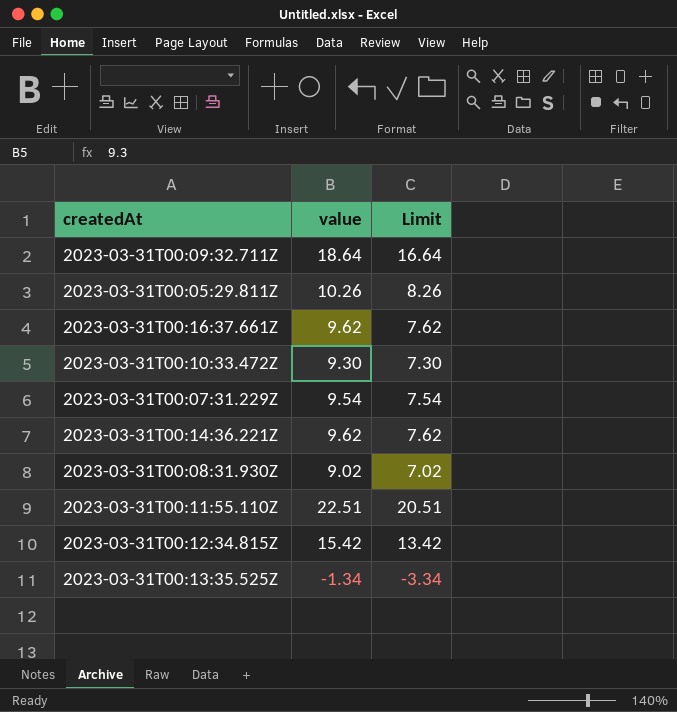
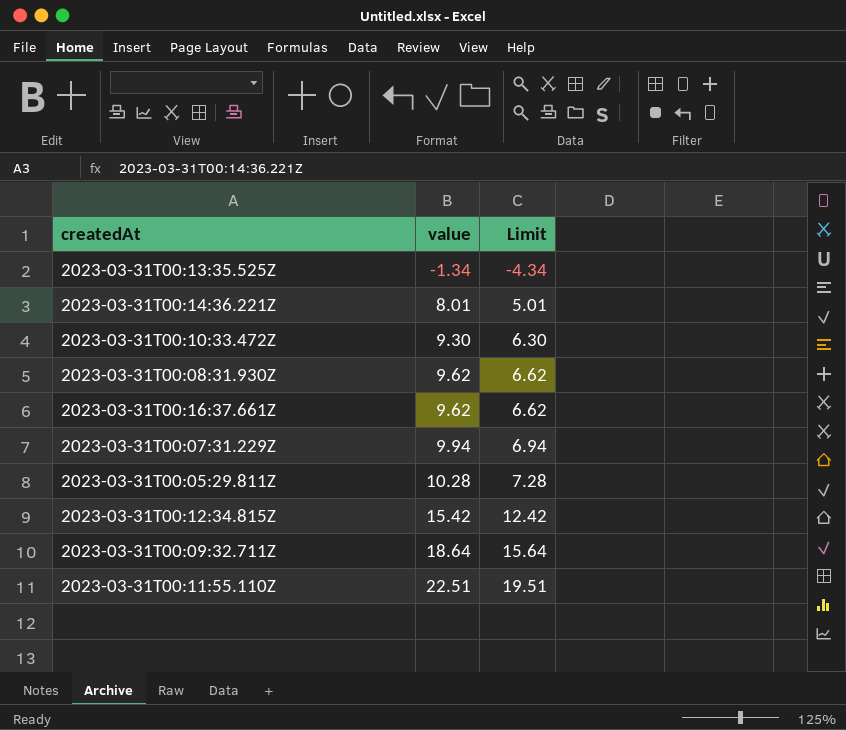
row order: none -> value ascending
column Limit | formula: [value] - 2 -> [value] - 3
2023-03-31T00:14:36.221Z | value: 9.62 -> 8.01
2023-03-31T00:08:31.930Z | value: 9.02 -> 9.62
2023-03-31T00:07:31.229Z | value: 9.54 -> 9.94
2023-03-31T00:05:29.811Z | value: 10.26 -> 10.28

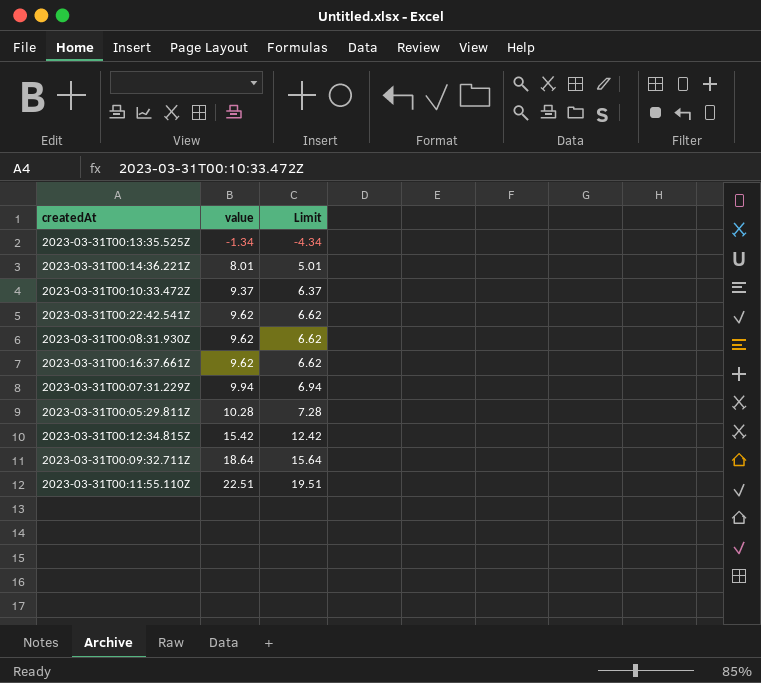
2023-03-31T00:10:33.472Z | value: 9.30 -> 9.37
2023-03-31T00:10:33.472Z | Limit: 6.30 -> 6.37
row 2023-03-31T00:22:42.541Z: none -> 9.62 | 6.62

